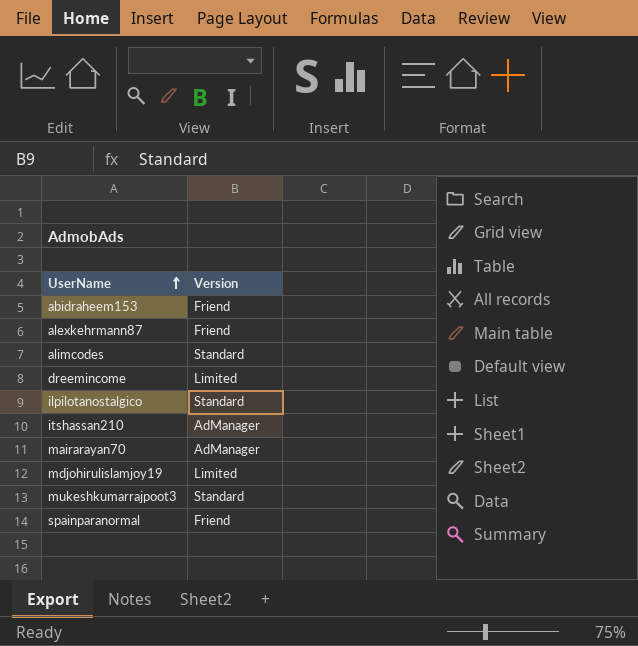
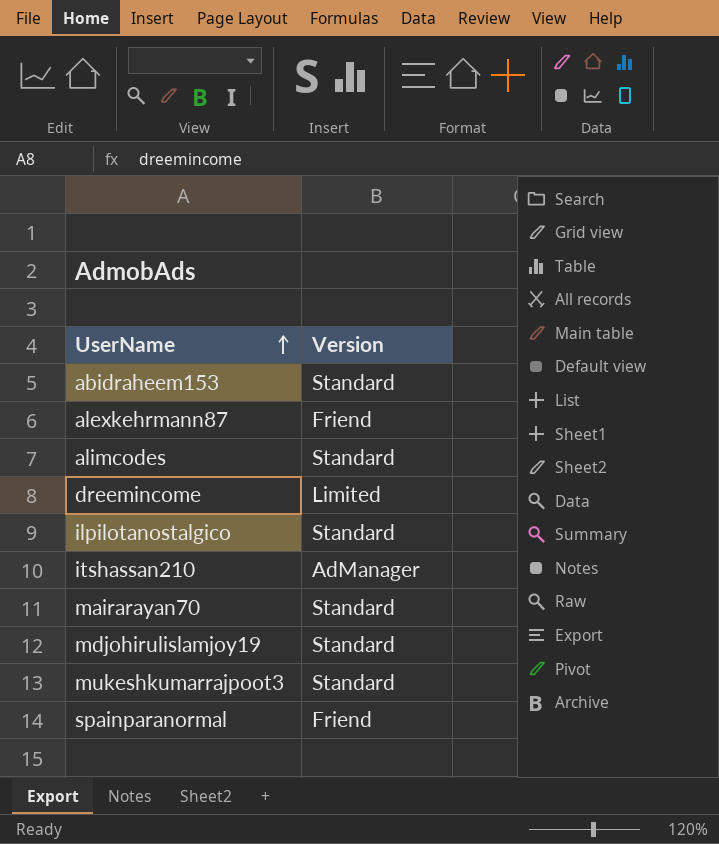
abidraheem153 | Version: Friend -> Standard
mairarayan70 | Version: AdManager -> Standard
mdjohirulislamjoy19 | Version: Limited -> Standard

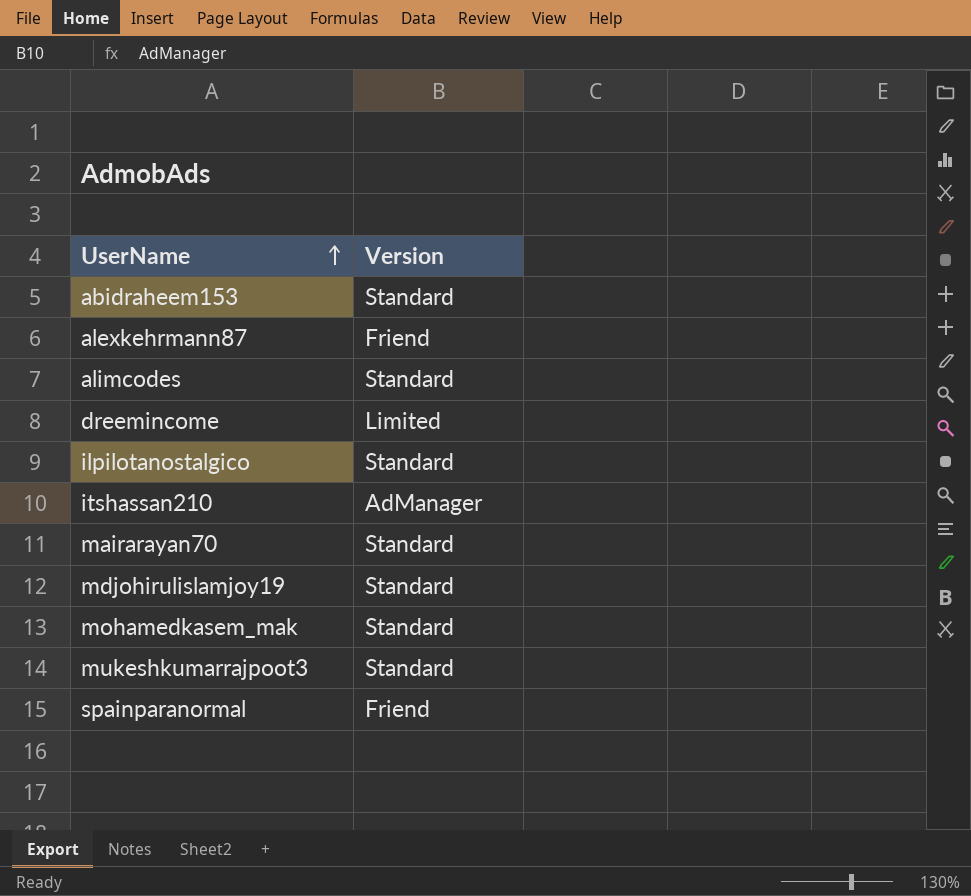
row mohamedkasem_mak: none -> Standard

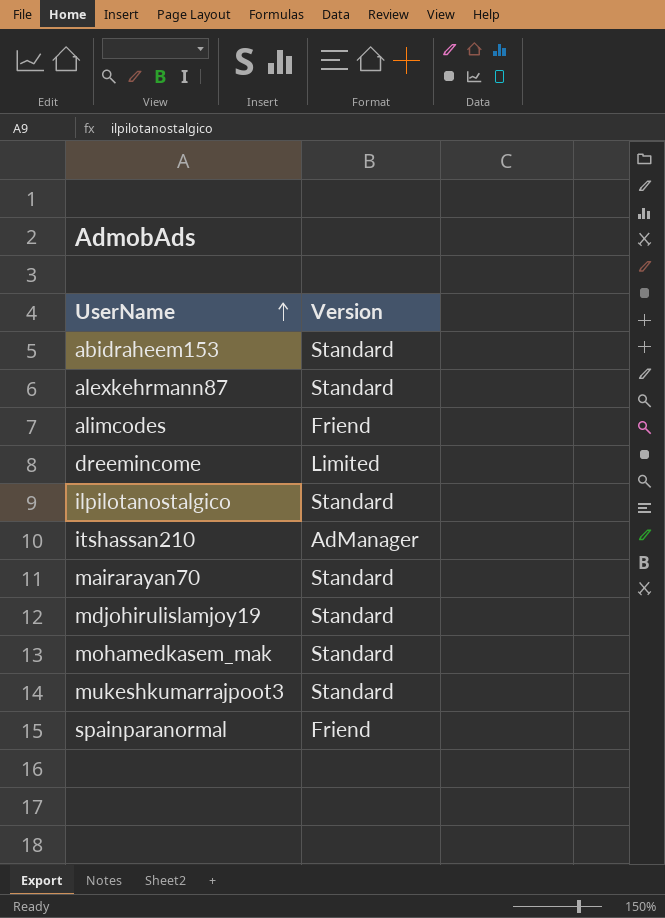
alexkehrmann87 | Version: Friend -> Standard
alimcodes | Version: Standard -> Friend

